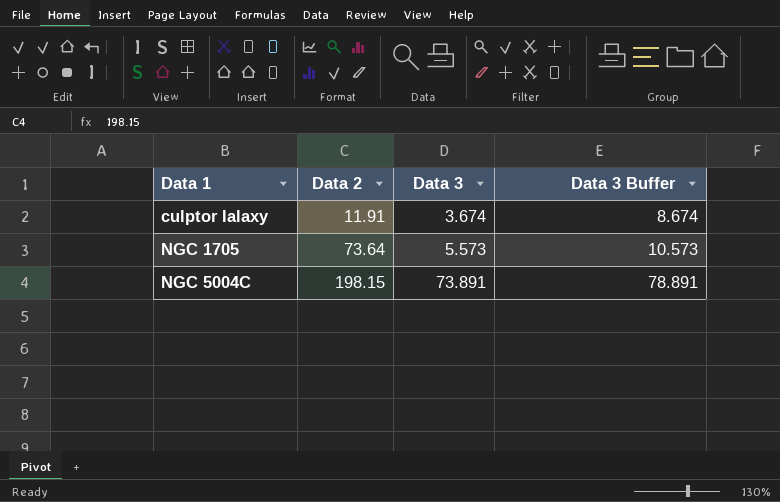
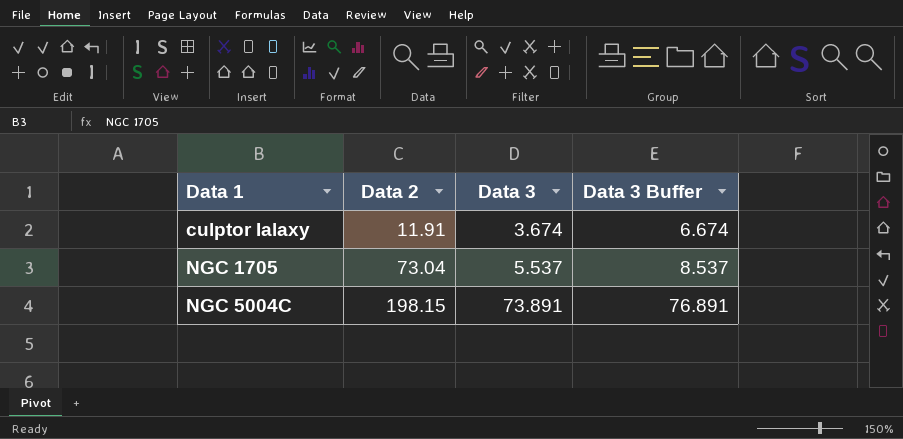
column Data 3 Buffer | formula: [Data 3] + 5 -> [Data 3] + 3
NGC 1705 | Data 2: 73.64 -> 73.04
NGC 1705 | Data 3: 5.573 -> 5.537

